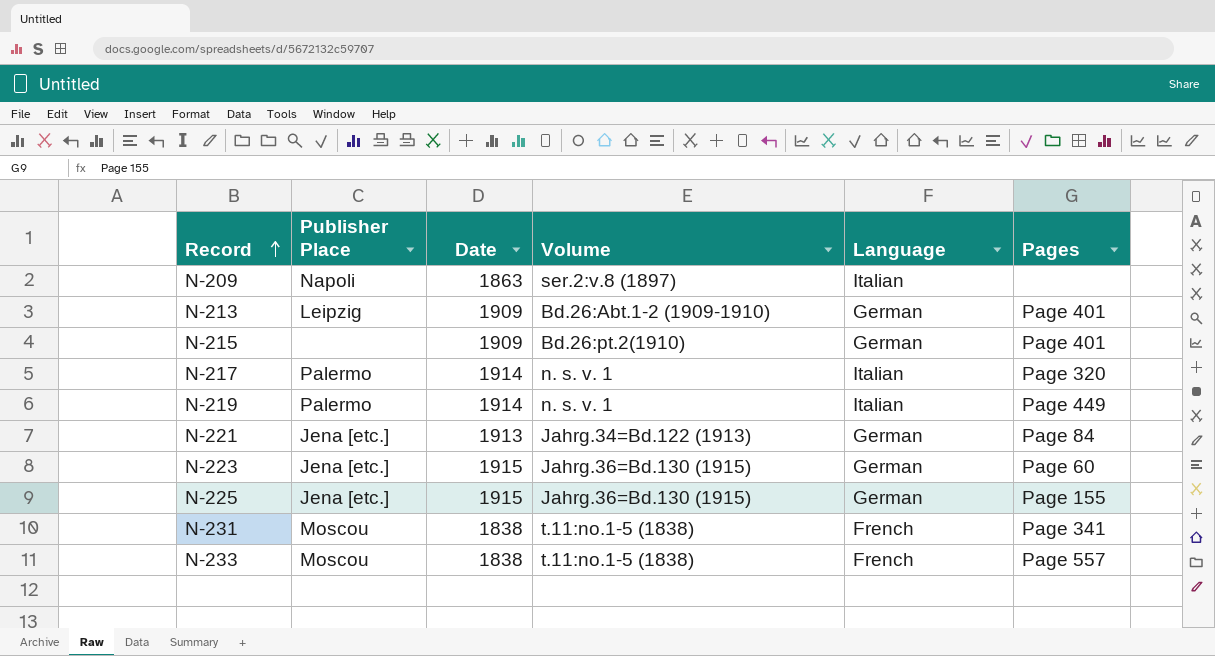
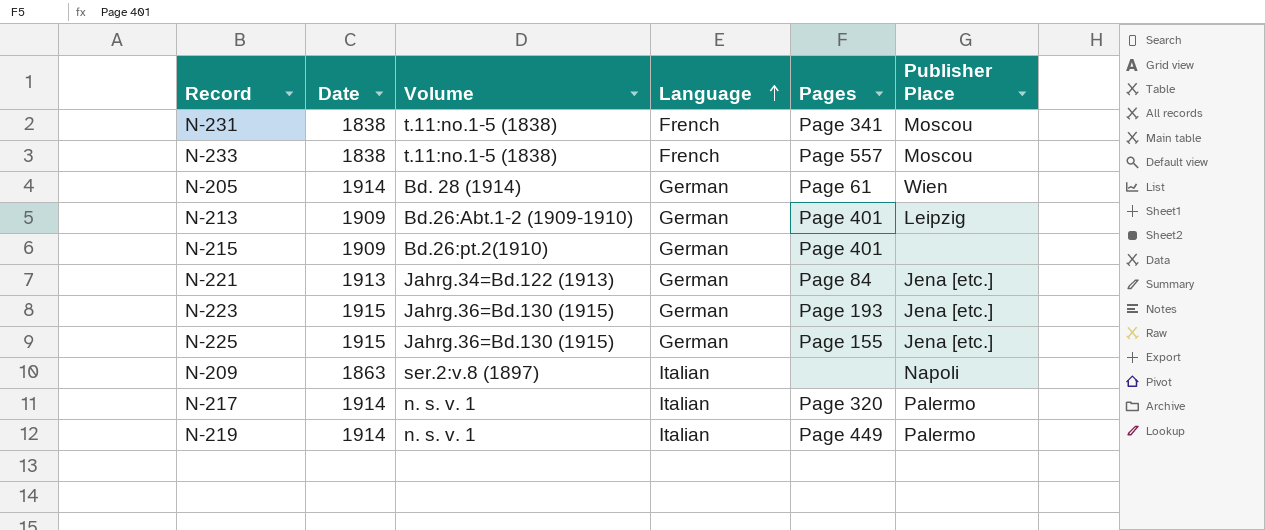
row order: Record ascending -> Language ascending
column Publisher Place | position: 2 -> 6
row N-205: none -> 1914 | Bd. 28 (1914) | German | Page 61 | Wien
N-223 | Pages: Page 60 -> Page 193

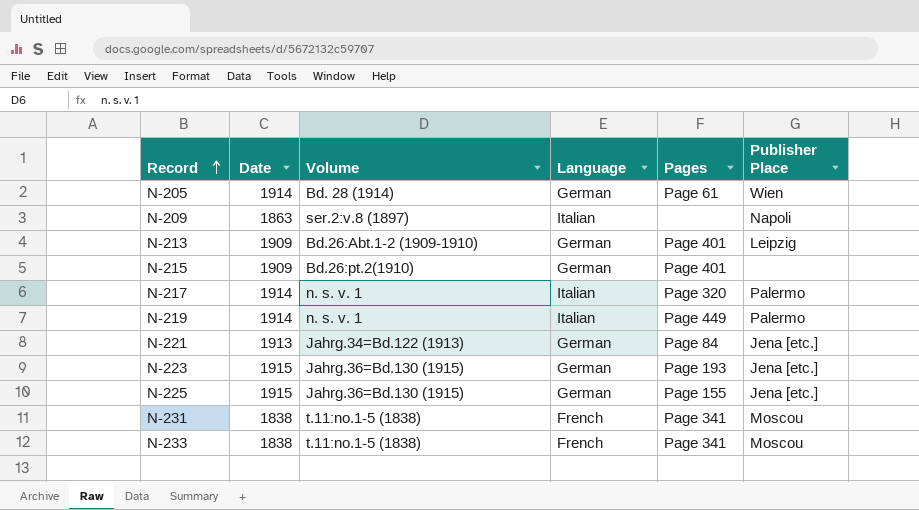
row order: Language ascending -> Record ascending
N-233 | Pages: Page 557 -> Page 341

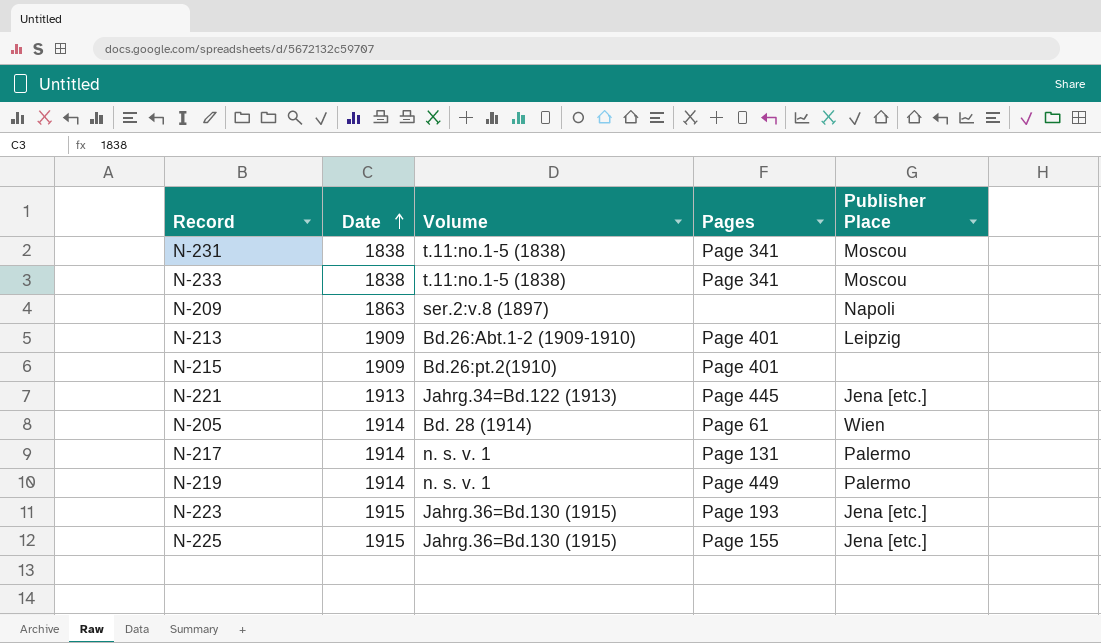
row order: Record ascending -> Date ascending
column Language | position: 4 -> none
N-221 | Pages: Page 84 -> Page 445
N-217 | Pages: Page 320 -> Page 131

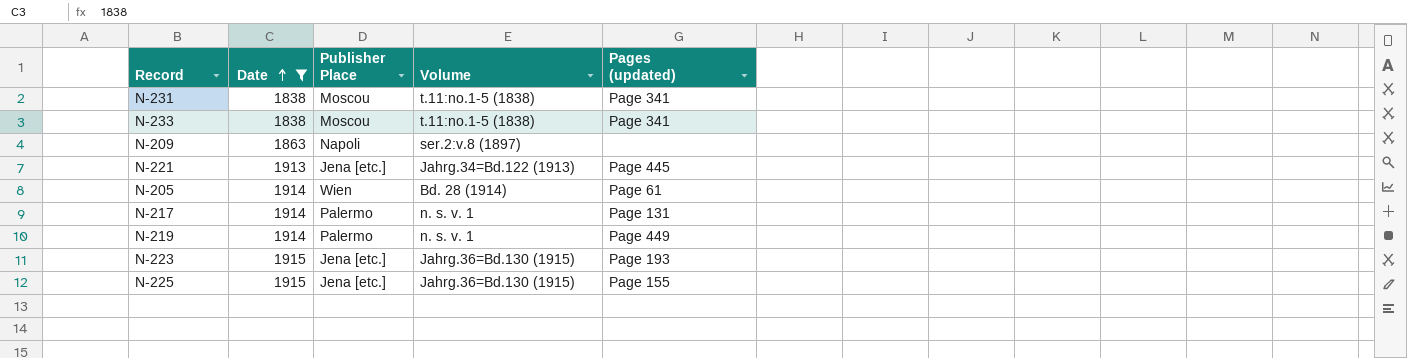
filter: none -> Date != 1909
column Publisher Place | position: 5 -> 3
column name: Pages -> Pages (updated)

